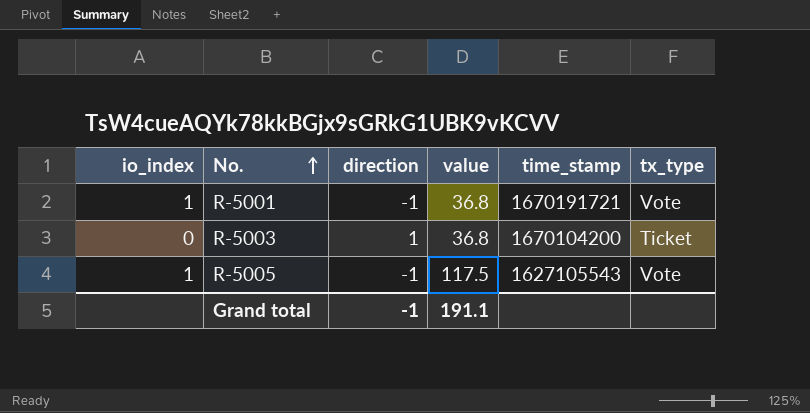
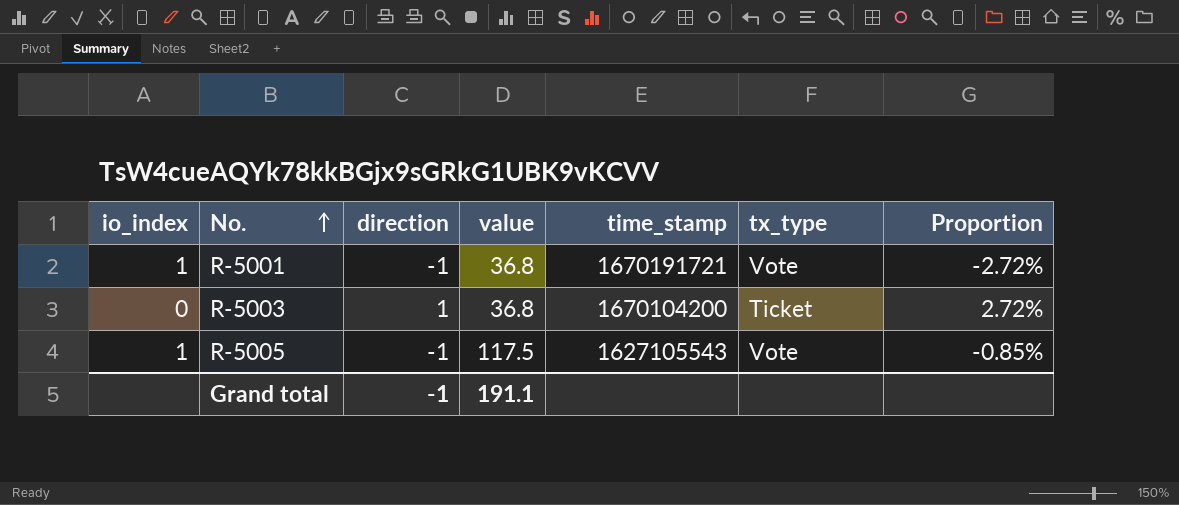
column Proportion | formula: none -> [direction] / [value]

